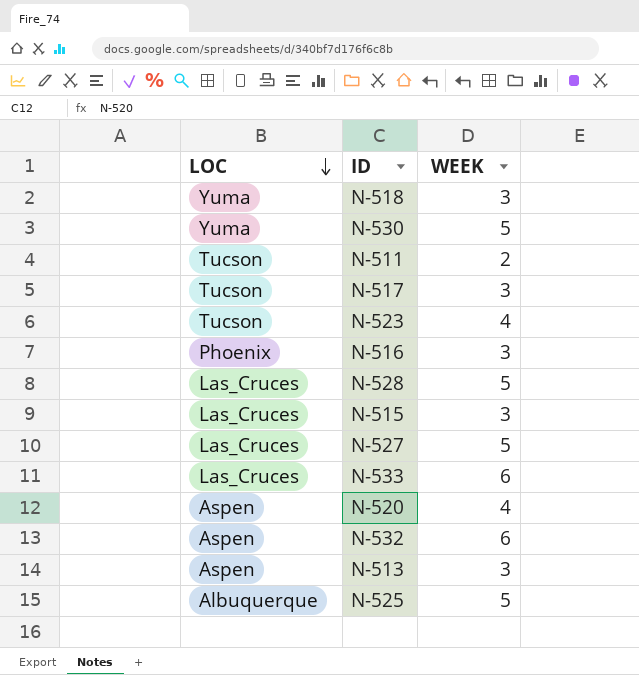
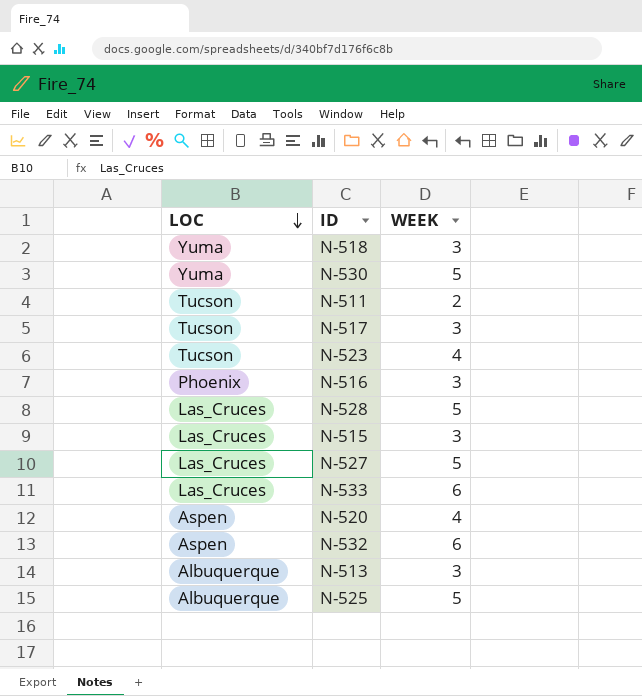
N-513 | LOC: Aspen -> Albuquerque

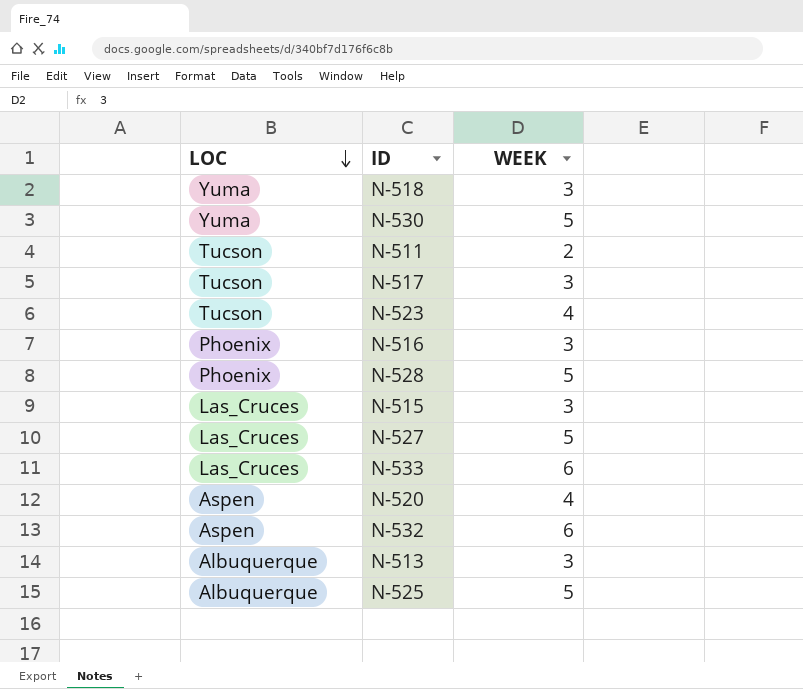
N-528 | LOC: Las_Cruces -> Phoenix

